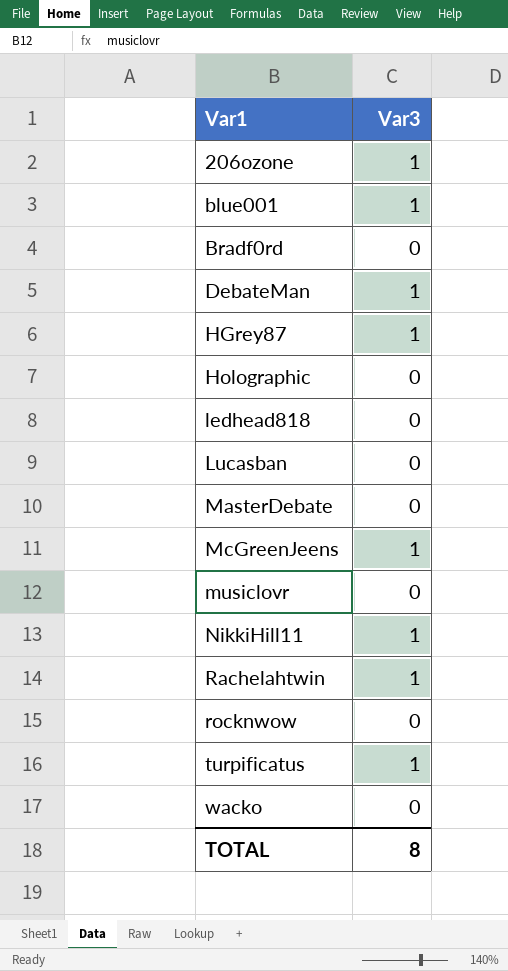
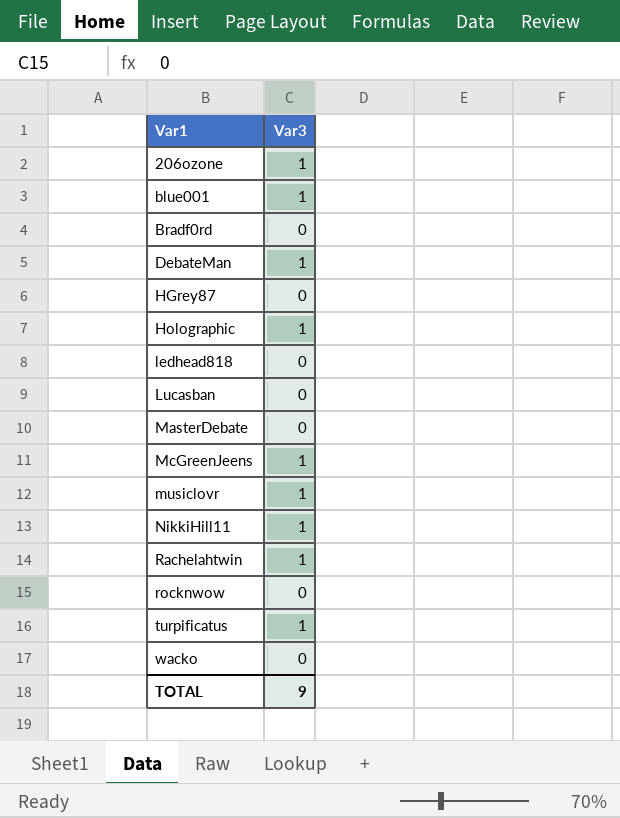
HGrey87 | Var3: 1 -> 0
Holographic | Var3: 0 -> 1
musiclovr | Var3: 0 -> 1
TOTAL | Var3: 8 -> 9

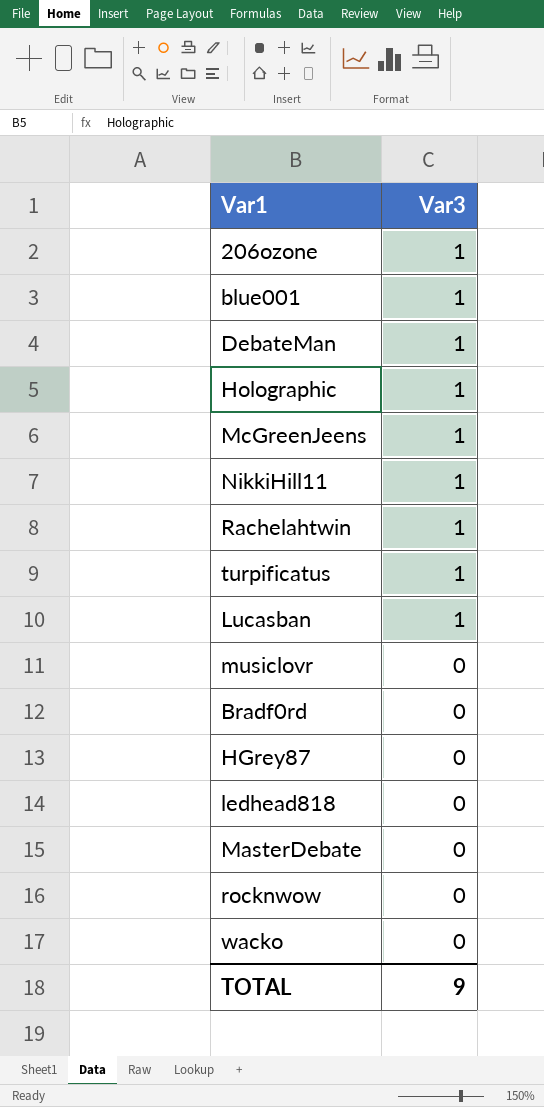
row order: Var1 ascending -> Var3 descending
Lucasban | Var3: 0 -> 1
musiclovr | Var3: 1 -> 0

